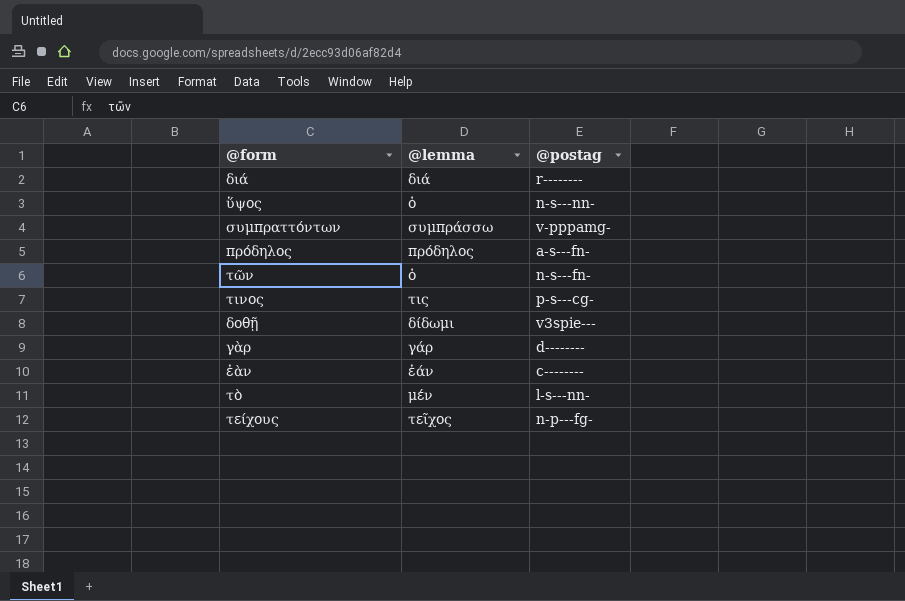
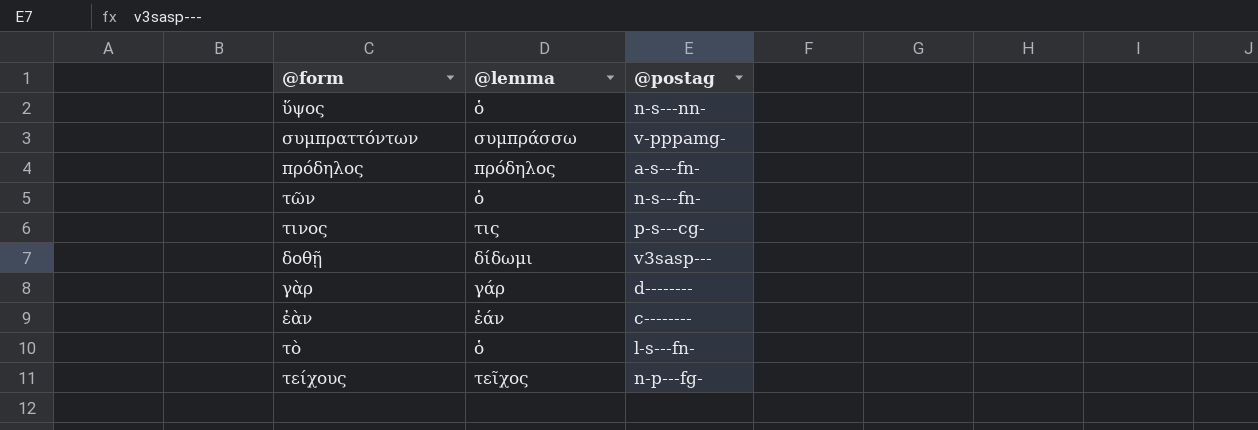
row διά: διά | r-------- -> none
δοθῇ | @postag: v3spie--- -> v3sasp---
τὸ | @lemma: μέν -> ὁ
τὸ | @postag: l-s---nn- -> l-s---fn-

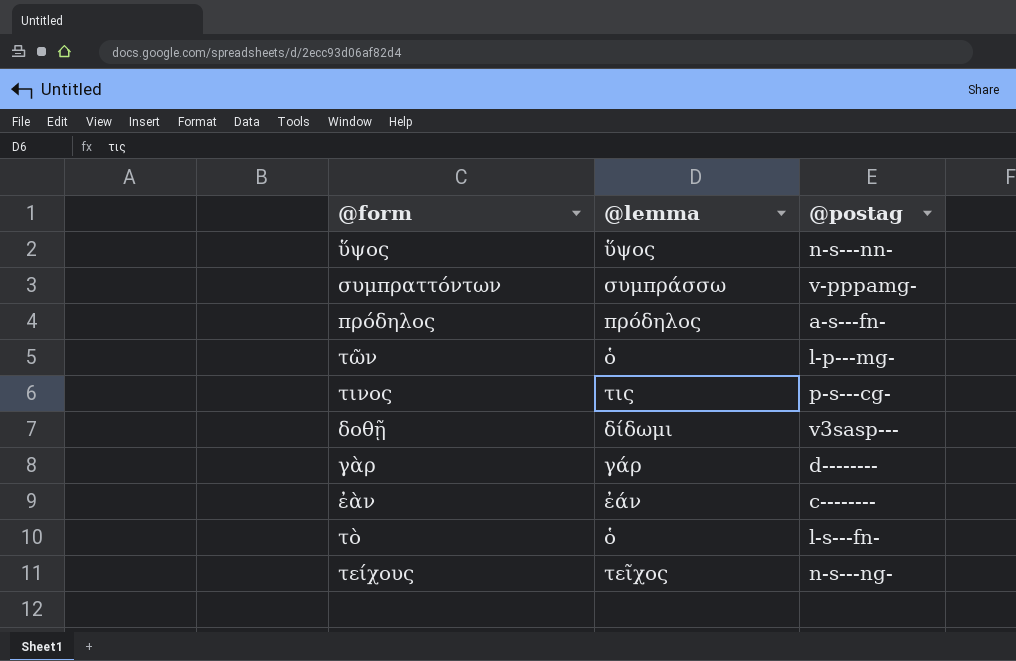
ὕψος | @lemma: ὁ -> ὕψος
τῶν | @postag: n-s---fn- -> l-p---mg-
τείχους | @postag: n-p---fg- -> n-s---ng-

